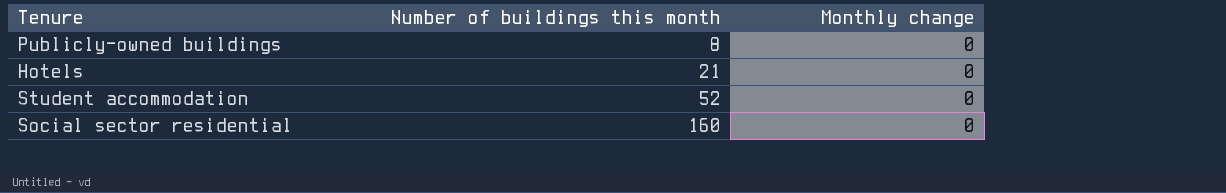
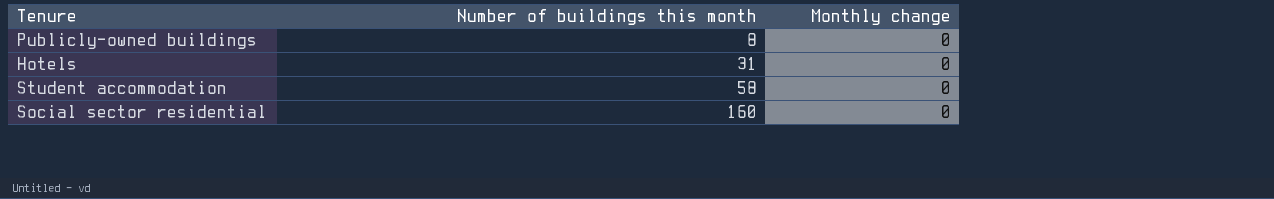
Hotels | Number of buildings this month: 21 -> 31
Student accommodation | Number of buildings this month: 52 -> 58

